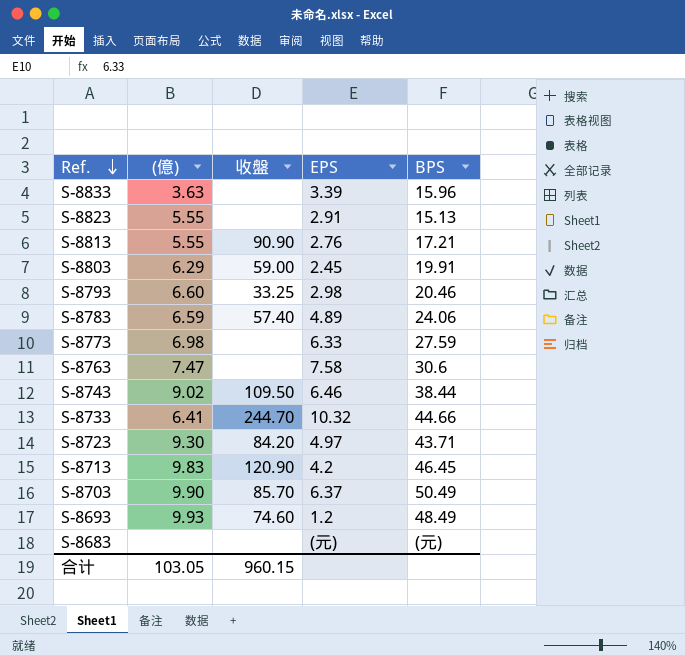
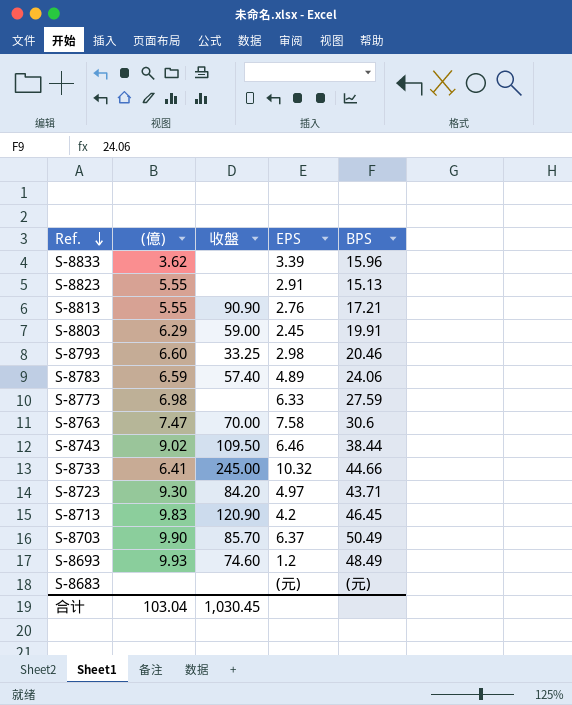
S-8833 | (億): 3.63 -> 3.62
S-8763 | 收盤: none -> 70.00
S-8733 | 收盤: 244.70 -> 245.00
合计 | (億): 103.05 -> 103.04
合计 | 收盤: 960.15 -> 1,030.45

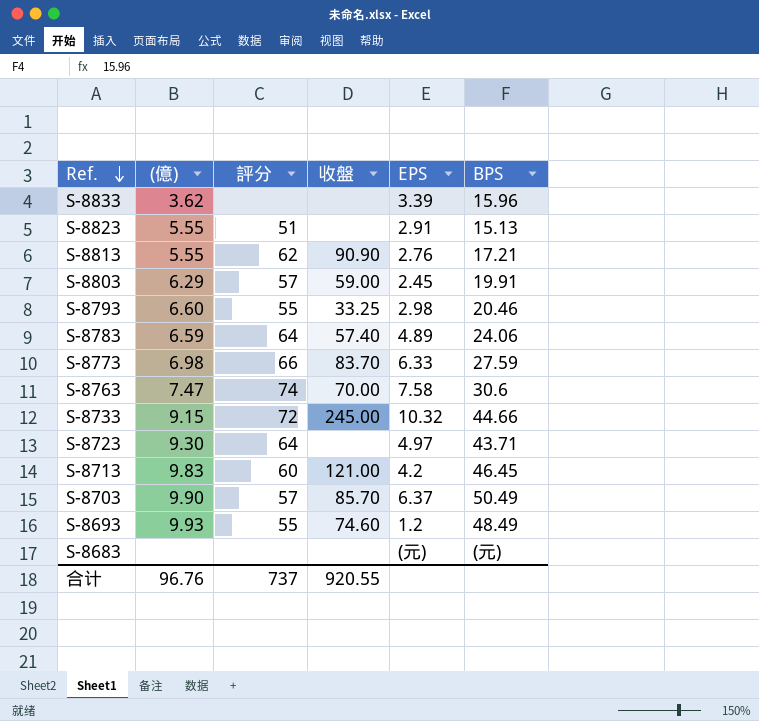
column 評分 | position: none -> 3
row S-8743: 9.02 | 109.50 | 6.46 | 38.44 -> none
S-8773 | 收盤: none -> 83.70
S-8733 | (億): 6.41 -> 9.15
S-8723 | 收盤: 84.20 -> none
S-8713 | 收盤: 120.90 -> 121.00
合计 | (億): 103.04 -> 96.76
合计 | 收盤: 1,030.45 -> 920.55

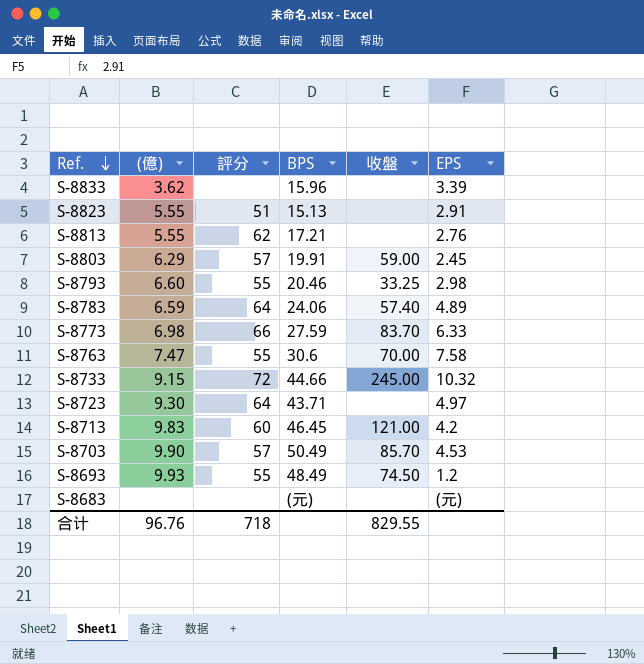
column BPS | position: 6 -> 4
S-8813 | 收盤: 90.90 -> none
S-8763 | 評分: 74 -> 55
S-8703 | EPS: 6.37 -> 4.53
S-8693 | 收盤: 74.60 -> 74.50
合计 | 評分: 737 -> 718
合计 | 收盤: 920.55 -> 829.55

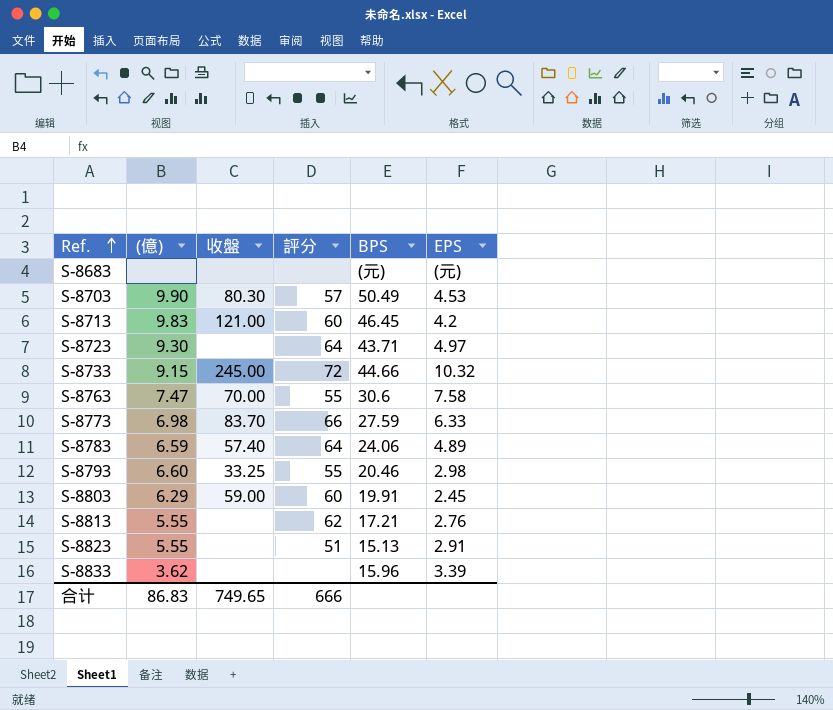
row order: Ref. descending -> Ref. ascending
column 收盤 | position: 5 -> 3
row S-8693: 9.93 | 55 | 48.49 | 74.50 | 1.2 -> none
S-8703 | 收盤: 85.70 -> 80.30
S-8803 | 評分: 57 -> 60
合计 | (億): 96.76 -> 86.83
合计 | 收盤: 829.55 -> 749.65
合计 | 評分: 718 -> 666

